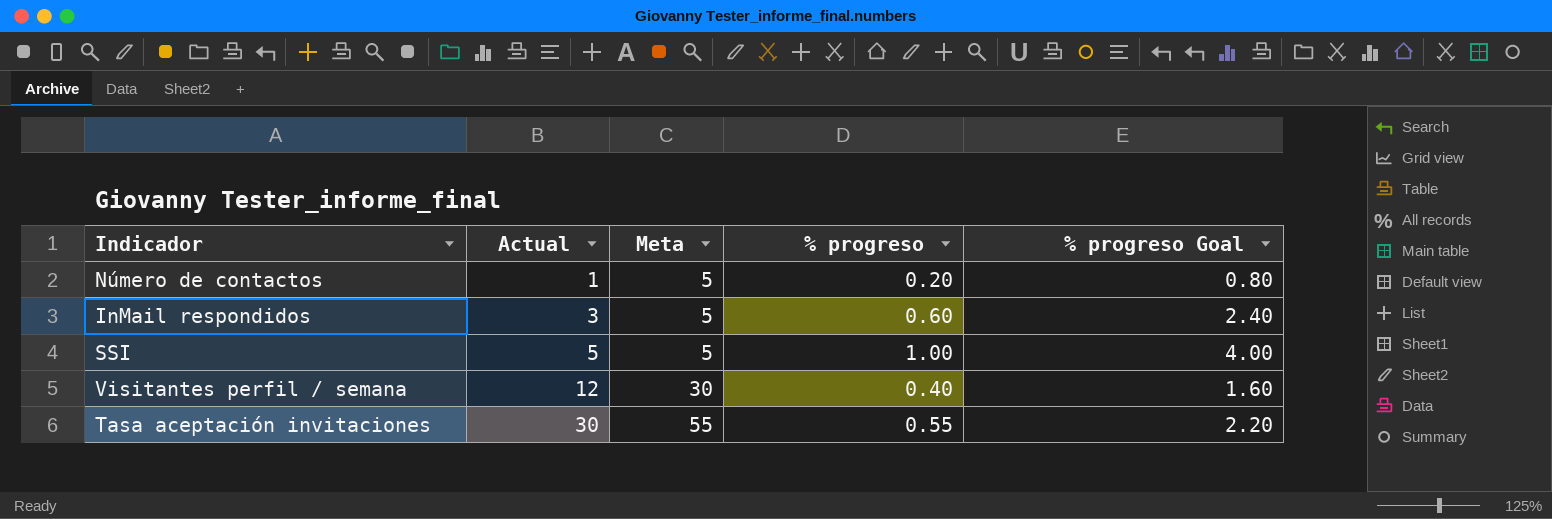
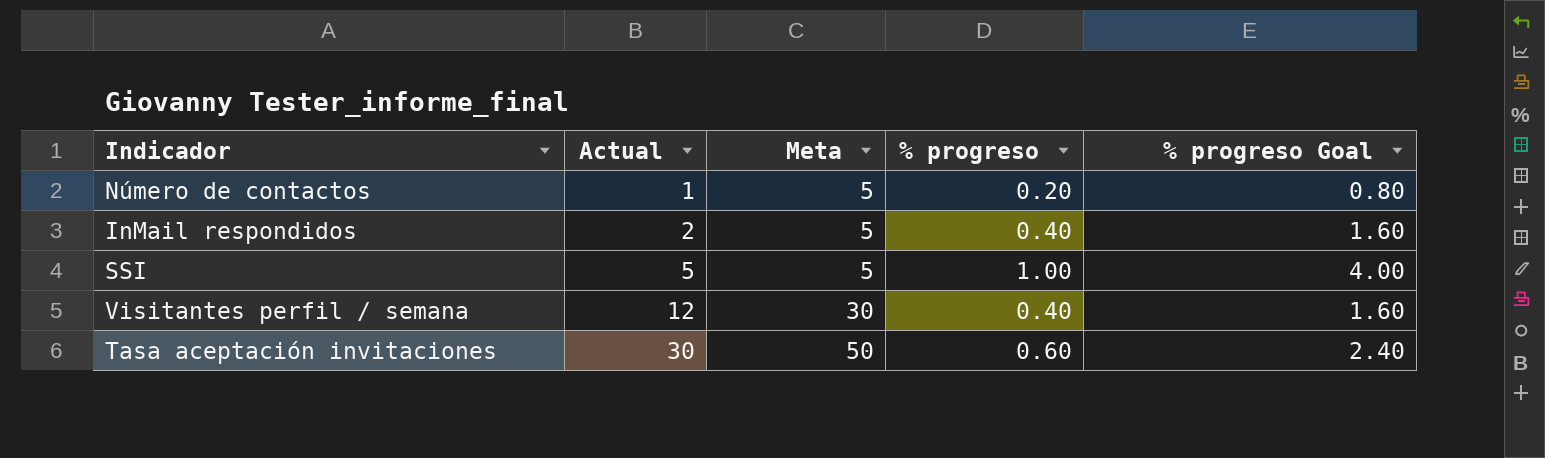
InMail respondidos | Actual: 3 -> 2
InMail respondidos | % progreso: 0.60 -> 0.40
InMail respondidos | % progreso Goal: 2.40 -> 1.60
Tasa aceptación invitaciones | Meta: 55 -> 50
Tasa aceptación invitaciones | % progreso: 0.55 -> 0.60
Tasa aceptación invitaciones | % progreso Goal: 2.20 -> 2.40

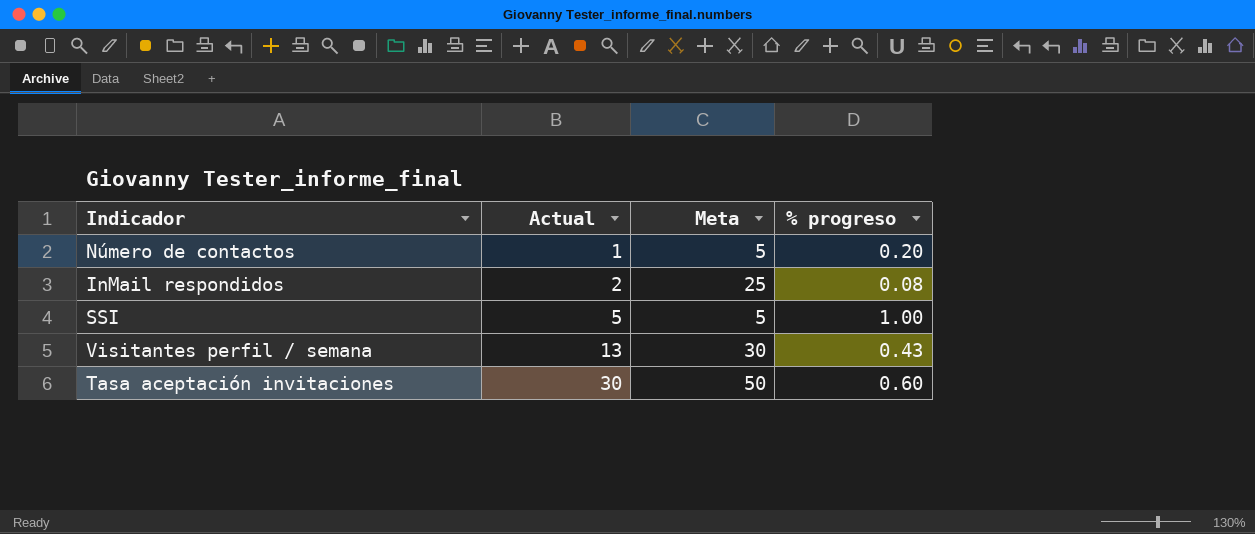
column % progreso Goal | formula: [% progreso] * 4 -> none
InMail respondidos | Meta: 5 -> 25
InMail respondidos | % progreso: 0.40 -> 0.08
Visitantes perfil / semana | Actual: 12 -> 13
Visitantes perfil / semana | % progreso: 0.40 -> 0.43

